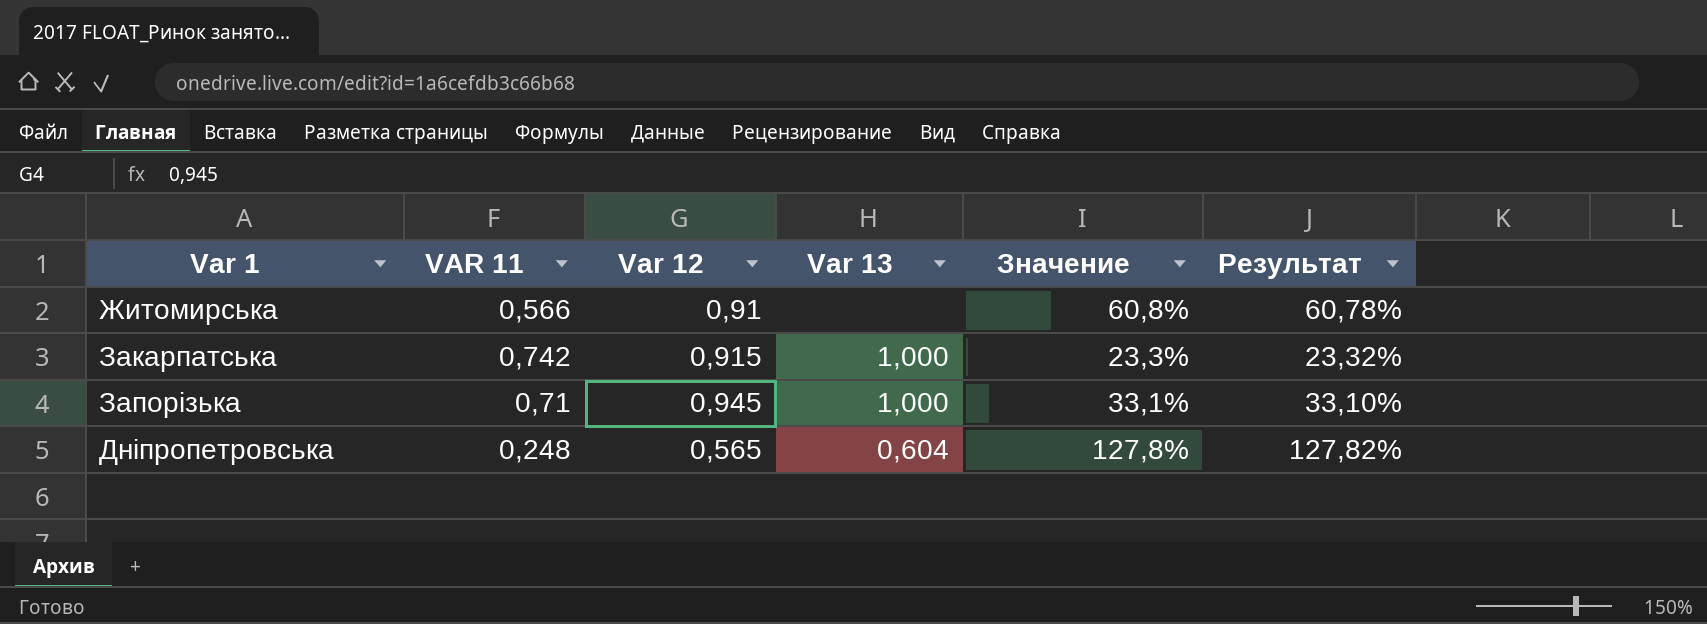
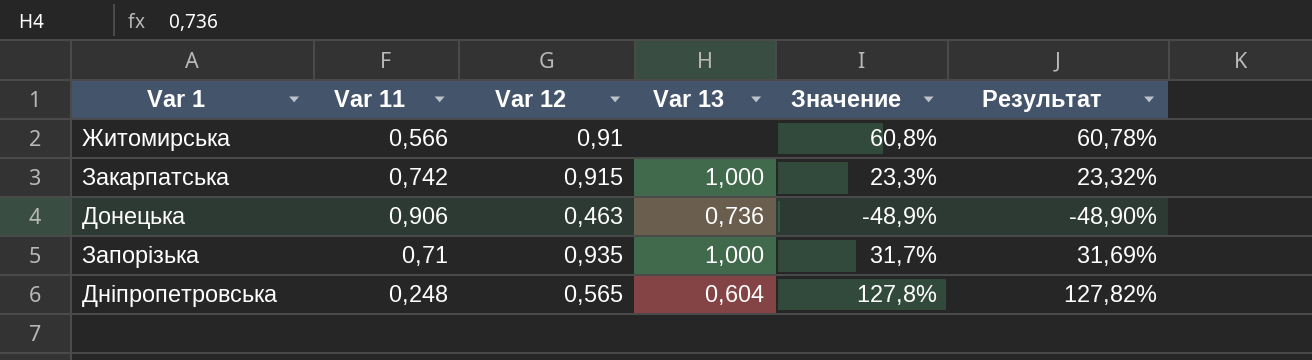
column name: VAR 11 -> Var 11
row Донецька: none -> 0,906 | 0,463 | 0,736 | -48,9% | -48,90%
Запорізька | Var 12: 0,945 -> 0,935
Запорізька | Значение: 33,1% -> 31,7%
Запорізька | Результат: 33,10% -> 31,69%

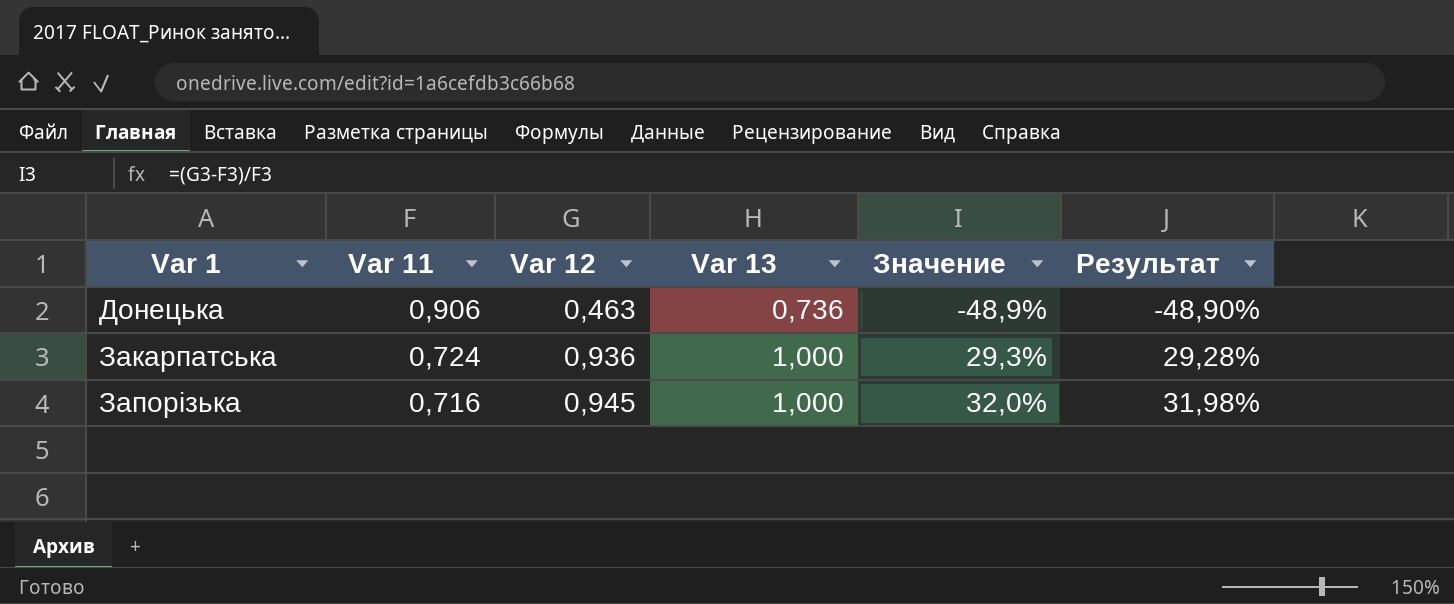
row order: none -> Var 1 ascending
row Житомирська: 0,566 | 0,91 | none | 60,8% | 60,78% -> none
row Дніпропетровська: 0,248 | 0,565 | 0,604 | 127,8% | 127,82% -> none
Закарпатська | Var 11: 0,742 -> 0,724
Закарпатська | Var 12: 0,915 -> 0,936
Закарпатська | Значение: 23,3% -> 29,3%
Закарпатська | Результат: 23,32% -> 29,28%
Запорізька | Var 11: 0,71 -> 0,716
Запорізька | Var 12: 0,935 -> 0,945
Запорізька | Значение: 31,7% -> 32,0%
Запорізька | Результат: 31,69% -> 31,98%

